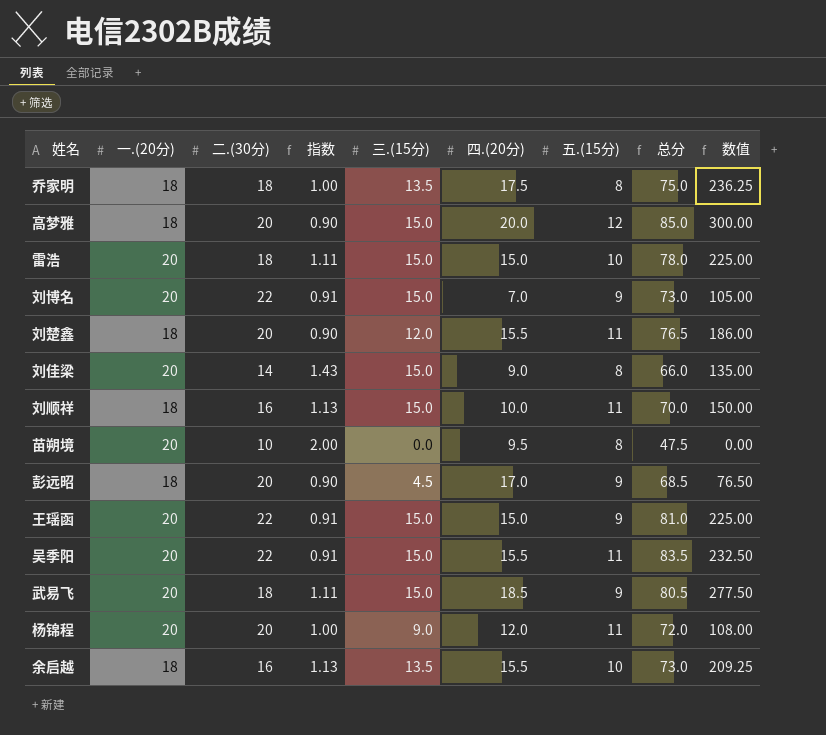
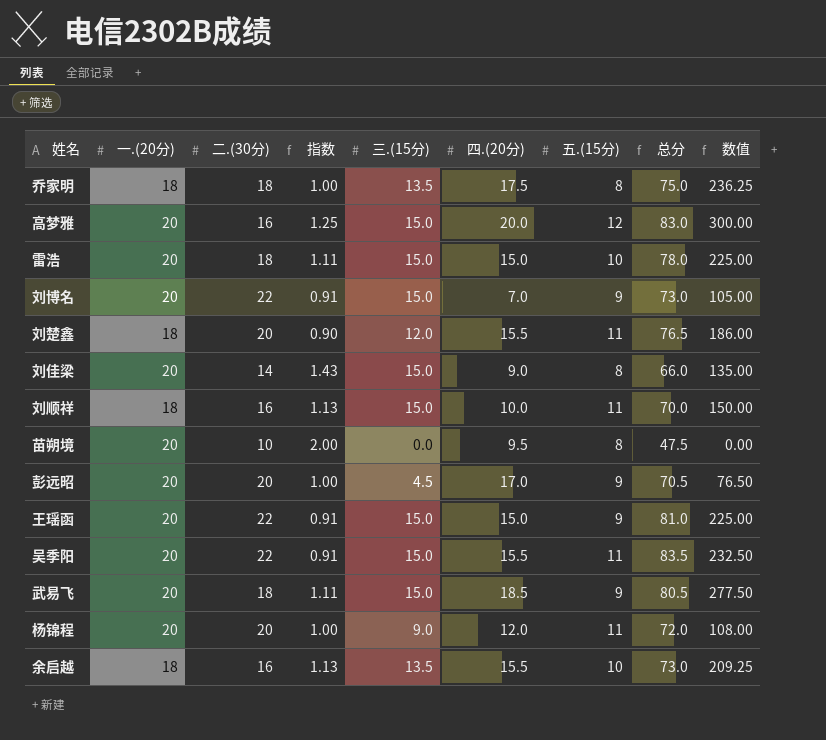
高梦雅 | 一.(20分): 18 -> 20
高梦雅 | 二.(30分): 20 -> 16
高梦雅 | 指数: 0.90 -> 1.25
高梦雅 | 总分: 85.0 -> 83.0
彭远昭 | 一.(20分): 18 -> 20
彭远昭 | 指数: 0.90 -> 1.00
彭远昭 | 总分: 68.5 -> 70.5

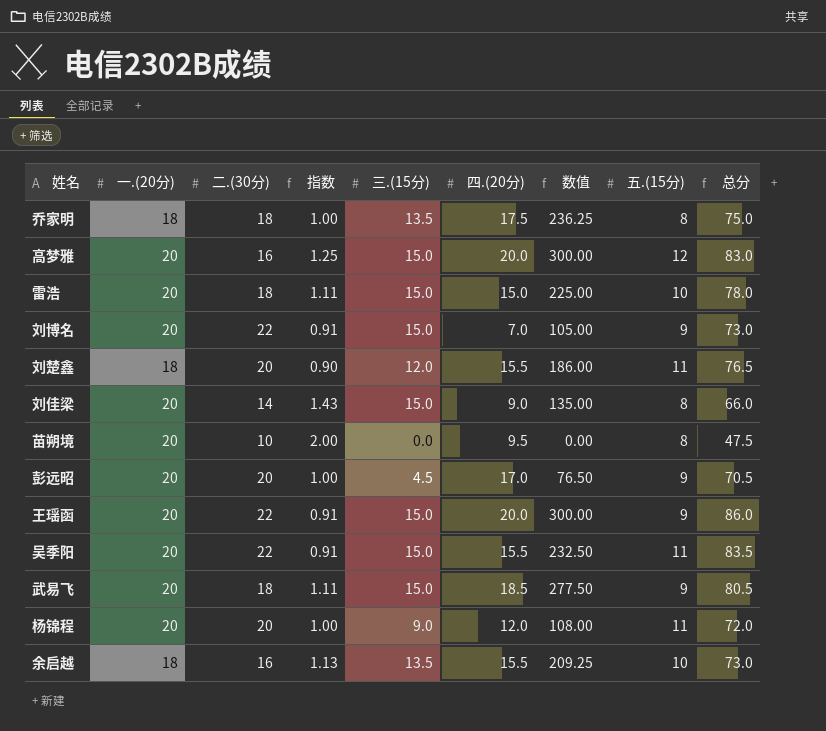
column 数值 | position: 9 -> 7
row 刘顺祥: 18 | 16 | 1.13 | 15.0 | 10.0 | 11 | 70.0 | 150.00 -> none
王瑶函 | 四.(20分): 15.0 -> 20.0
王瑶函 | 数值: 225.00 -> 300.00
王瑶函 | 总分: 81.0 -> 86.0

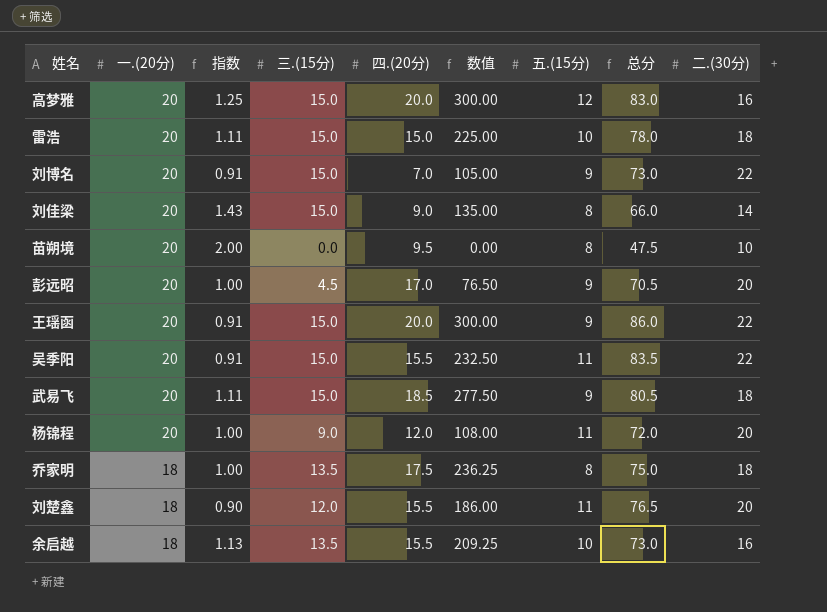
row order: none -> 一.(20分) descending
column 二.(30分) | position: 3 -> 9

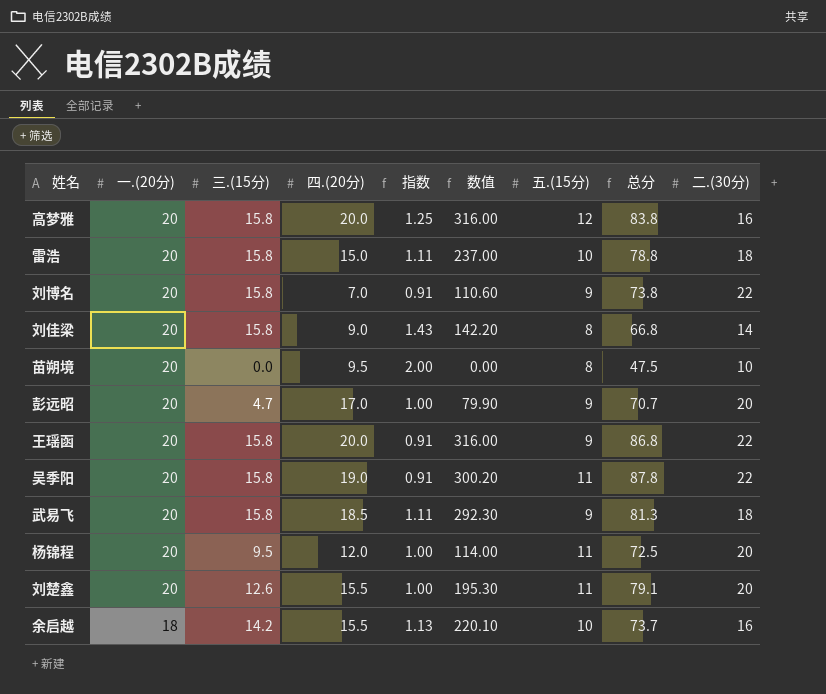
column 指数 | position: 3 -> 5
row 乔家明: 18 | 1.00 | 13.5 | 17.5 | 236.25 | 8 | 75.0 | 18 -> none
高梦雅 | 三.(15分): 15.0 -> 15.8
高梦雅 | 数值: 300.00 -> 316.00
高梦雅 | 总分: 83.0 -> 83.8
雷浩 | 三.(15分): 15.0 -> 15.8
雷浩 | 数值: 225.00 -> 237.00
雷浩 | 总分: 78.0 -> 78.8
刘博名 | 三.(15分): 15.0 -> 15.8
刘博名 | 数值: 105.00 -> 110.60
刘博名 | 总分: 73.0 -> 73.8
刘佳梁 | 三.(15分): 15.0 -> 15.8
刘佳梁 | 数值: 135.00 -> 142.20
刘佳梁 | 总分: 66.0 -> 66.8
彭远昭 | 三.(15分): 4.5 -> 4.7
彭远昭 | 数值: 76.50 -> 79.90
彭远昭 | 总分: 70.5 -> 70.7
王瑶函 | 三.(15分): 15.0 -> 15.8
王瑶函 | 数值: 300.00 -> 316.00
王瑶函 | 总分: 86.0 -> 86.8
吴季阳 | 三.(15分): 15.0 -> 15.8
吴季阳 | 四.(20分): 15.5 -> 19.0
吴季阳 | 数值: 232.50 -> 300.20
吴季阳 | 总分: 83.5 -> 87.8
武易飞 | 三.(15分): 15.0 -> 15.8
武易飞 | 数值: 277.50 -> 292.30
武易飞 | 总分: 80.5 -> 81.3
杨锦程 | 三.(15分): 9.0 -> 9.5
杨锦程 | 数值: 108.00 -> 114.00
杨锦程 | 总分: 72.0 -> 72.5
刘楚鑫 | 一.(20分): 18 -> 20
刘楚鑫 | 三.(15分): 12.0 -> 12.6
刘楚鑫 | 指数: 0.90 -> 1.00
刘楚鑫 | 数值: 186.00 -> 195.30
刘楚鑫 | 总分: 76.5 -> 79.1
余启越 | 三.(15分): 13.5 -> 14.2
余启越 | 数值: 209.25 -> 220.10
余启越 | 总分: 73.0 -> 73.7

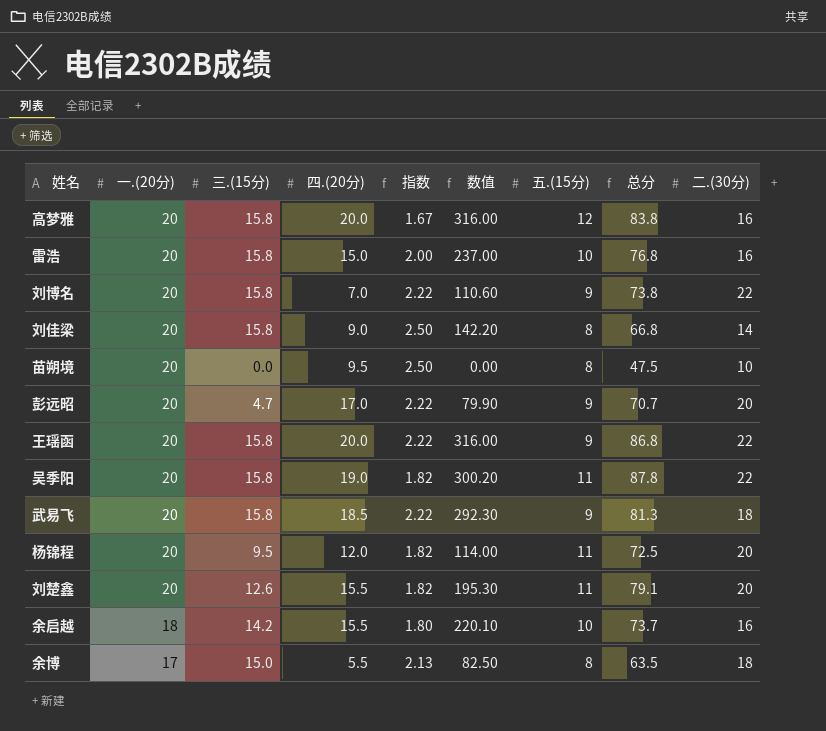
column 指数 | formula: [一.(20分)] / [二.(30分)] -> [一.(20分)] / [五.(15分)]
雷浩 | 总分: 78.8 -> 76.8
雷浩 | 二.(30分): 18 -> 16
row 余博: none -> 17 | 15.0 | 5.5 | 2.13 | 82.50 | 8 | 63.5 | 18

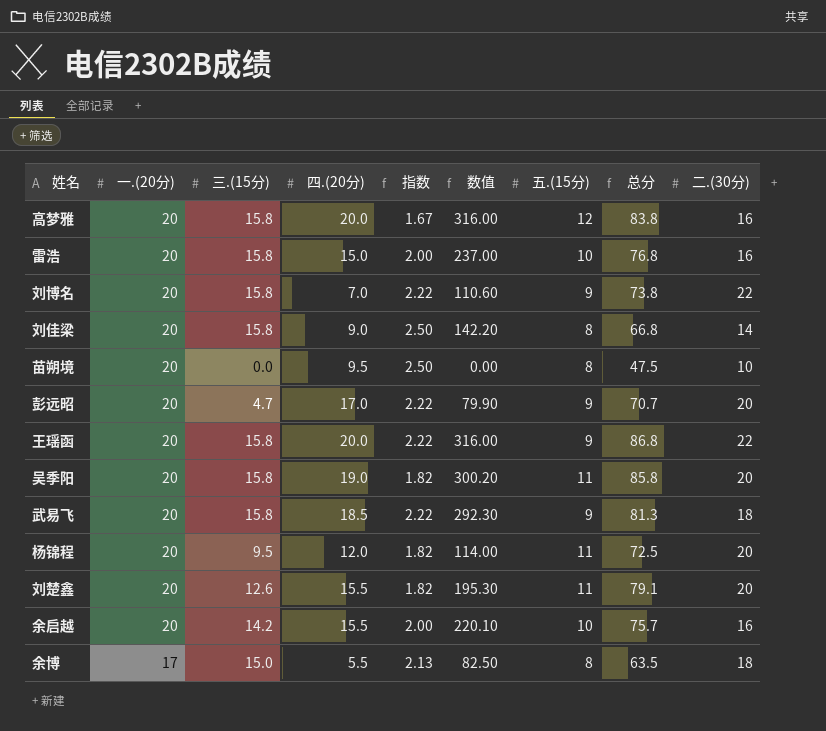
吴季阳 | 总分: 87.8 -> 85.8
吴季阳 | 二.(30分): 22 -> 20
余启越 | 一.(20分): 18 -> 20
余启越 | 指数: 1.80 -> 2.00
余启越 | 总分: 73.7 -> 75.7

